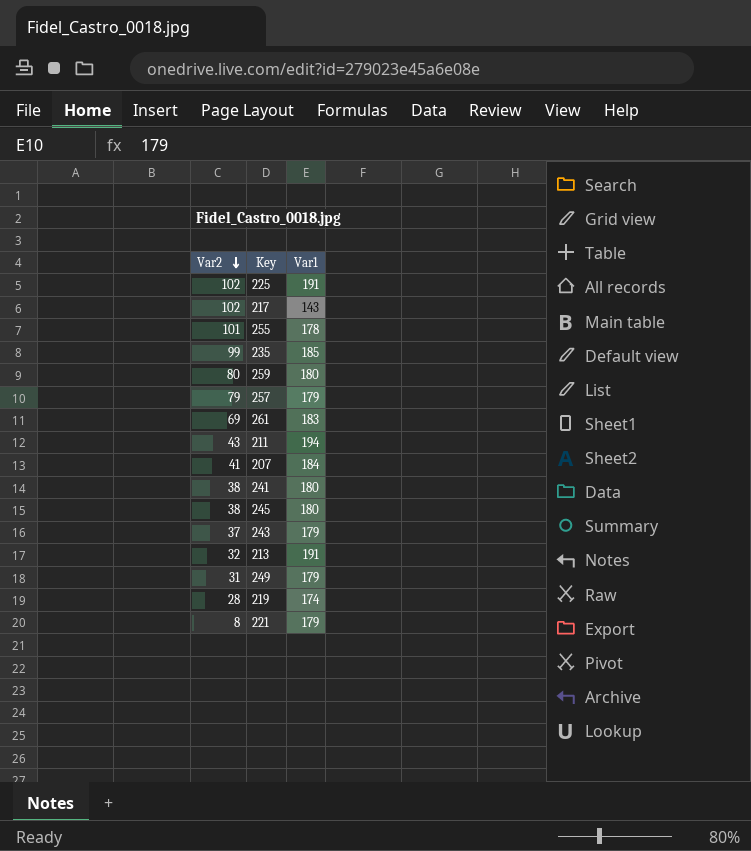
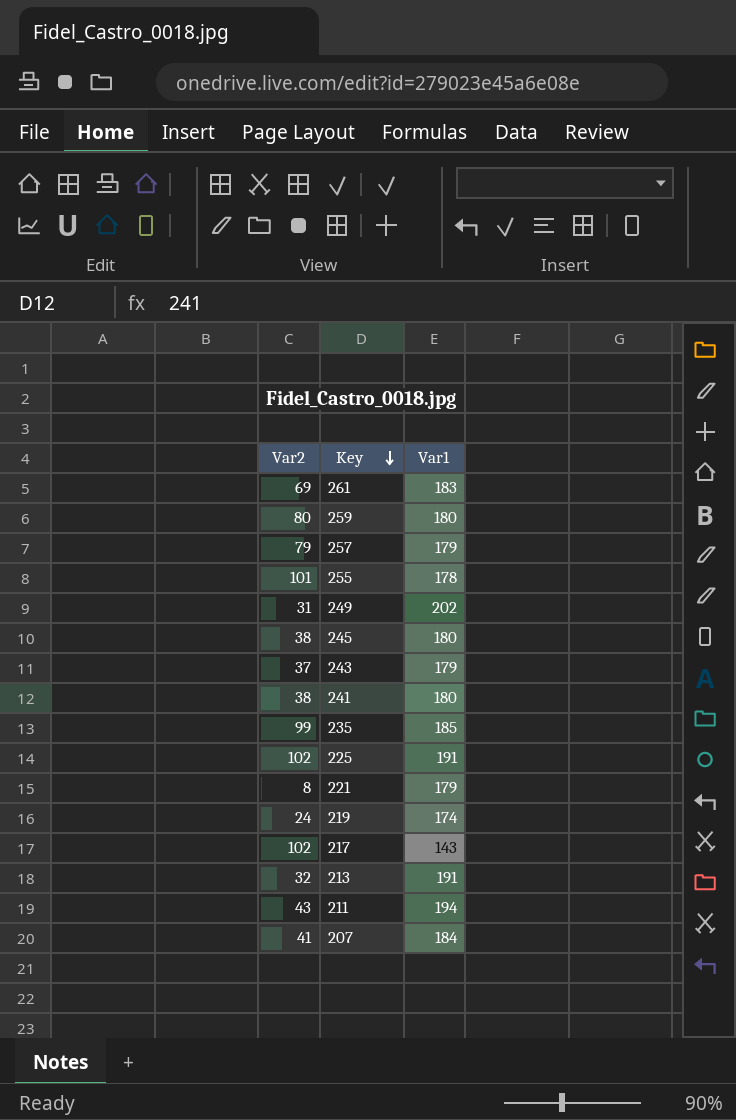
row order: Var2 descending -> Key descending
249 | Var1: 179 -> 202
219 | Var2: 28 -> 24

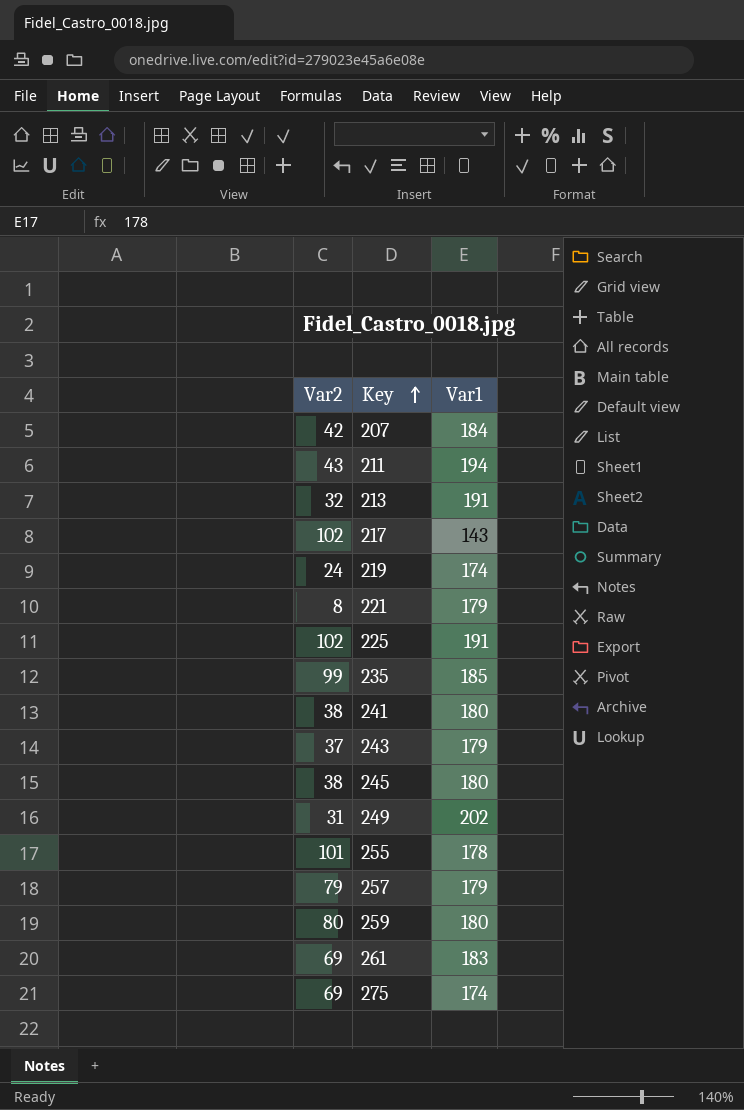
row order: Key descending -> Key ascending
207 | Var2: 41 -> 42
row 275: none -> 69 | 174

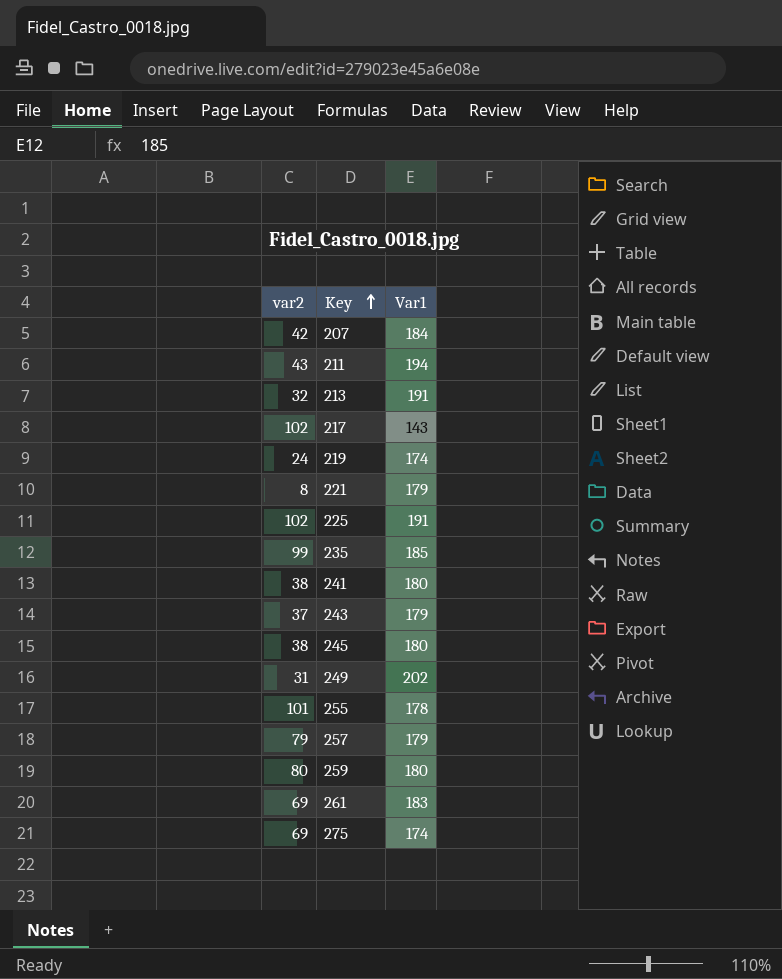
column name: Var2 -> var2

